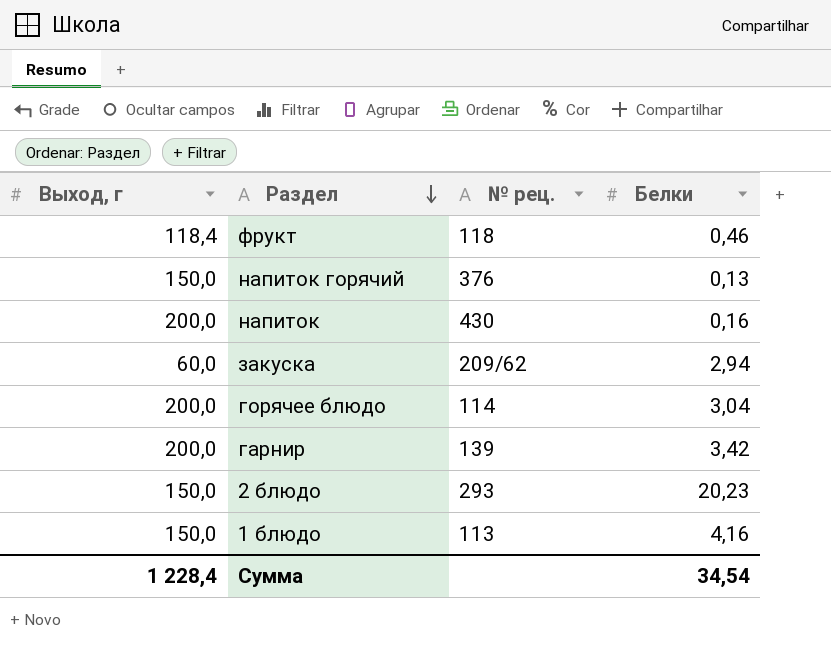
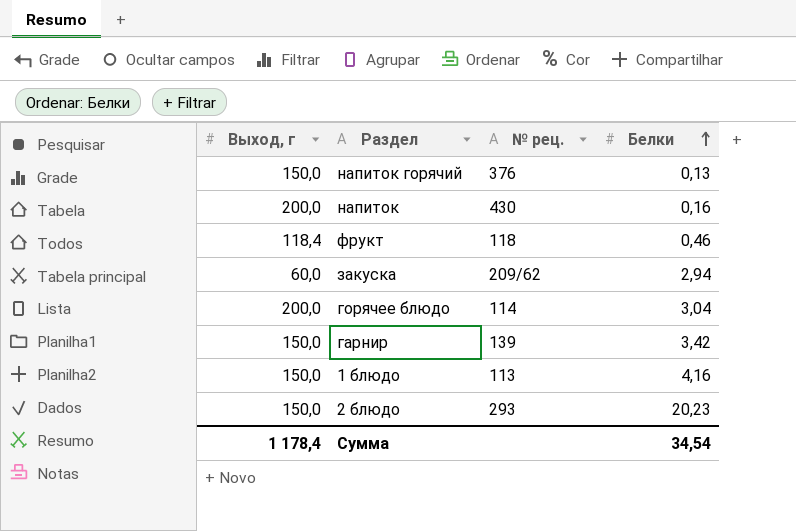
row order: Раздел descending -> Белки ascending
гарнир | Выход, г: 200,0 -> 150,0
Сумма | Выход, г: 1 228,4 -> 1 178,4

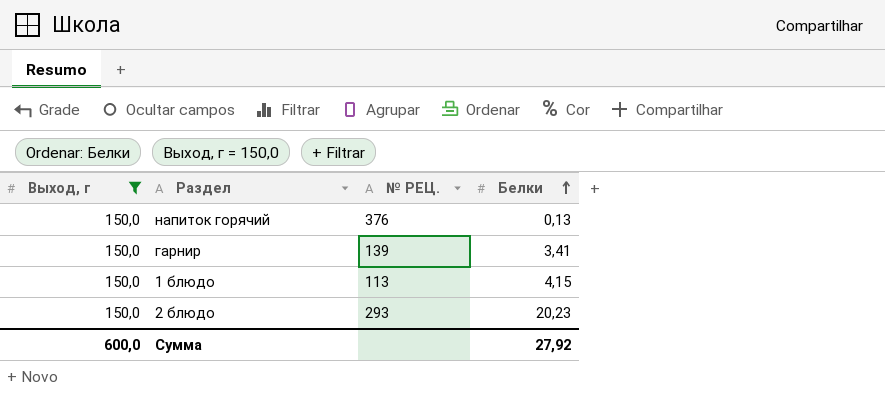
filter: none -> Выход, г = 150,0
column name: № рец. -> № РЕЦ.
гарнир | Белки: 3,42 -> 3,41
1 блюдо | Белки: 4,16 -> 4,15
Сумма | Выход, г: 1 178,4 -> 600,0
Сумма | Белки: 34,54 -> 27,92

